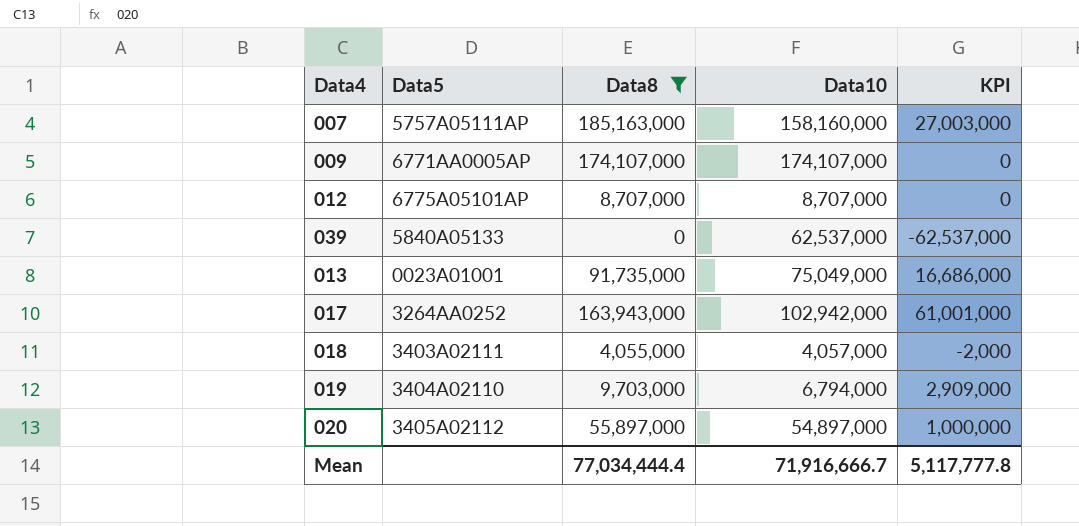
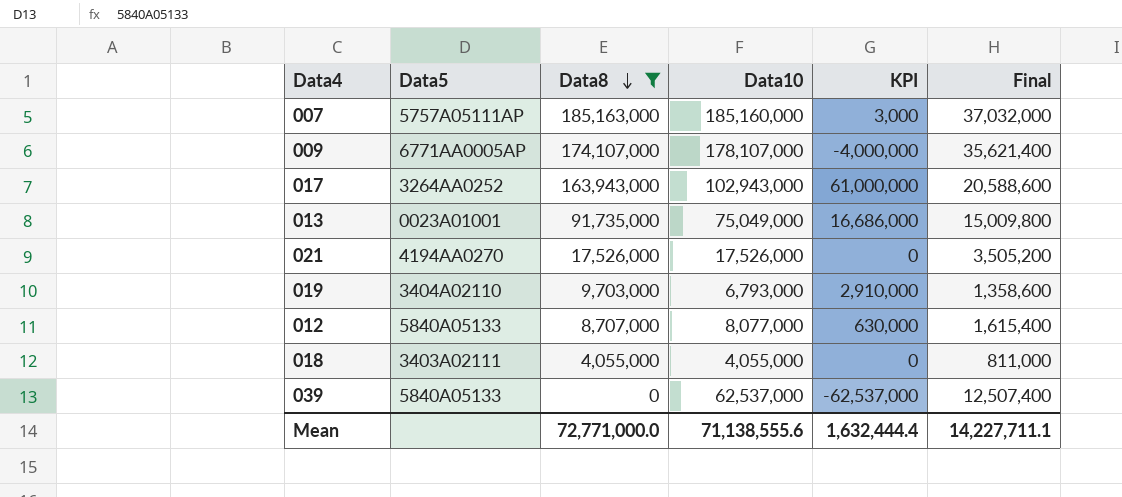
row order: none -> Data8 descending
column Final | formula: none -> [Data10] * 0.2
row 020: 3405A02112 | 55,897,000 | 54,897,000 | 1,000,000 -> none
007 | Data10: 158,160,000 -> 185,160,000
007 | KPI: 27,003,000 -> 3,000
009 | Data10: 174,107,000 -> 178,107,000
009 | KPI: 0 -> -4,000,000
017 | Data10: 102,942,000 -> 102,943,000
017 | KPI: 61,001,000 -> 61,000,000
row 021: none -> 4194AA0270 | 17,526,000 | 17,526,000 | 0 | 3,505,200
019 | Data10: 6,794,000 -> 6,793,000
019 | KPI: 2,909,000 -> 2,910,000
012 | Data5: 6775A05101AP -> 5840A05133
012 | Data10: 8,707,000 -> 8,077,000
012 | KPI: 0 -> 630,000
018 | Data10: 4,057,000 -> 4,055,000
018 | KPI: -2,000 -> 0
Mean | Data8: 77,034,444.4 -> 72,771,000.0
Mean | Data10: 71,916,666.7 -> 71,138,555.6
Mean | KPI: 5,117,777.8 -> 1,632,444.4

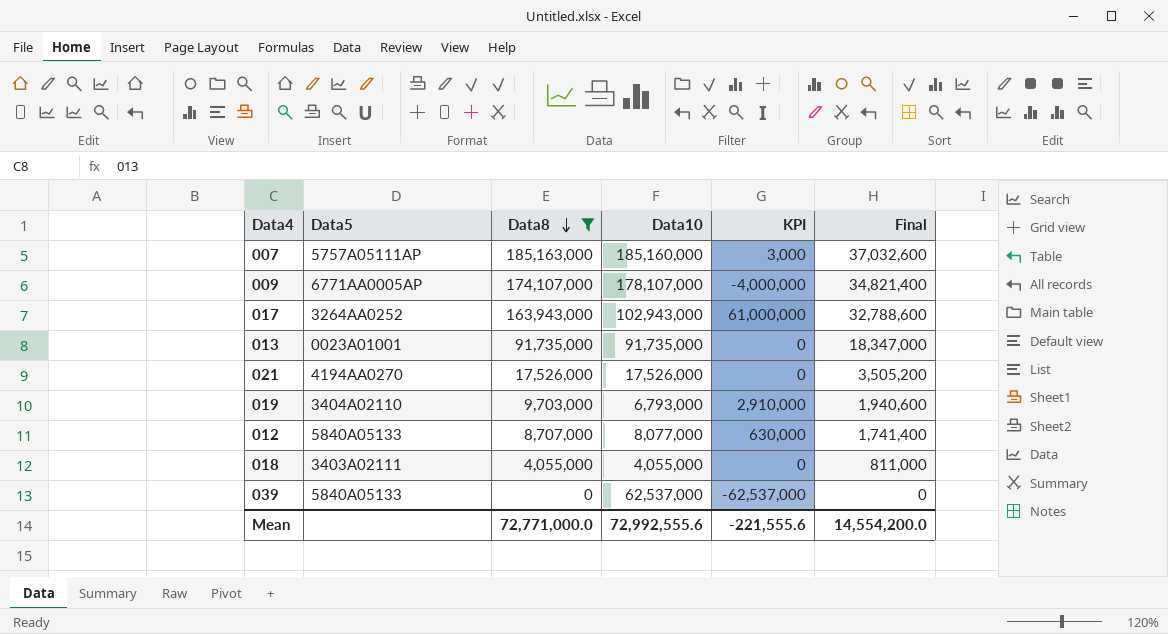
column Final | formula: [Data10] * 0.2 -> [Data8] * 0.2
013 | Data10: 75,049,000 -> 91,735,000
013 | KPI: 16,686,000 -> 0
Mean | Data10: 71,138,555.6 -> 72,992,555.6
Mean | KPI: 1,632,444.4 -> -221,555.6
Mean | Final: 14,227,711.1 -> 14,554,200.0

